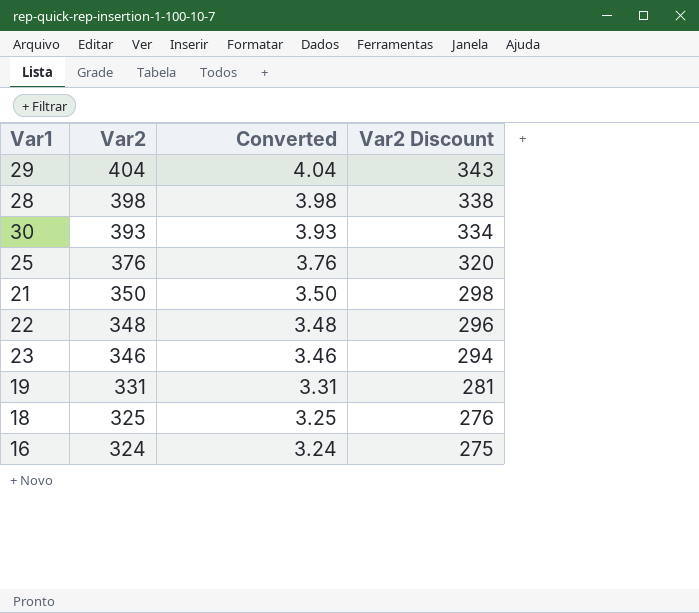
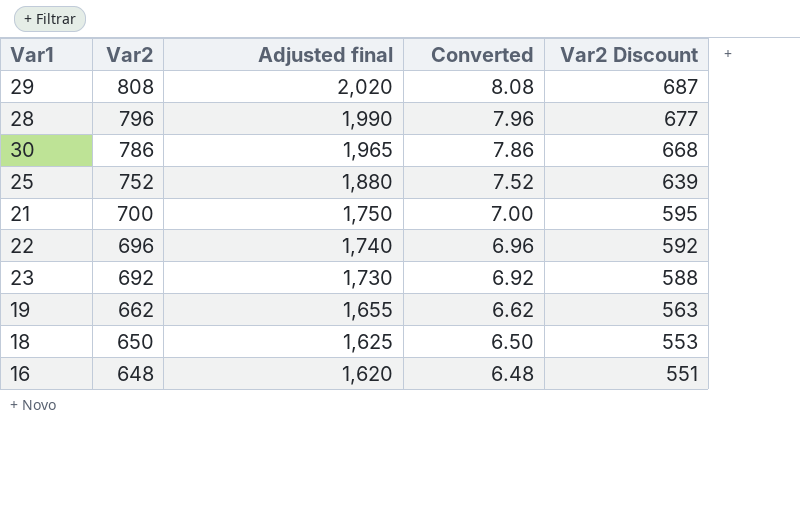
column Adjusted final | formula: none -> [Var2] * 2.5
29 | Var2: 404 -> 808
29 | Converted: 4.04 -> 8.08
29 | Var2 Discount: 343 -> 687
28 | Var2: 398 -> 796
28 | Converted: 3.98 -> 7.96
28 | Var2 Discount: 338 -> 677
30 | Var2: 393 -> 786
30 | Converted: 3.93 -> 7.86
30 | Var2 Discount: 334 -> 668
25 | Var2: 376 -> 752
25 | Converted: 3.76 -> 7.52
25 | Var2 Discount: 320 -> 639
21 | Var2: 350 -> 700
21 | Converted: 3.50 -> 7.00
21 | Var2 Discount: 298 -> 595
22 | Var2: 348 -> 696
22 | Converted: 3.48 -> 6.96
22 | Var2 Discount: 296 -> 592
23 | Var2: 346 -> 692
23 | Converted: 3.46 -> 6.92
23 | Var2 Discount: 294 -> 588
19 | Var2: 331 -> 662
19 | Converted: 3.31 -> 6.62
19 | Var2 Discount: 281 -> 563
18 | Var2: 325 -> 650
18 | Converted: 3.25 -> 6.50
18 | Var2 Discount: 276 -> 553
16 | Var2: 324 -> 648
16 | Converted: 3.24 -> 6.48
16 | Var2 Discount: 275 -> 551

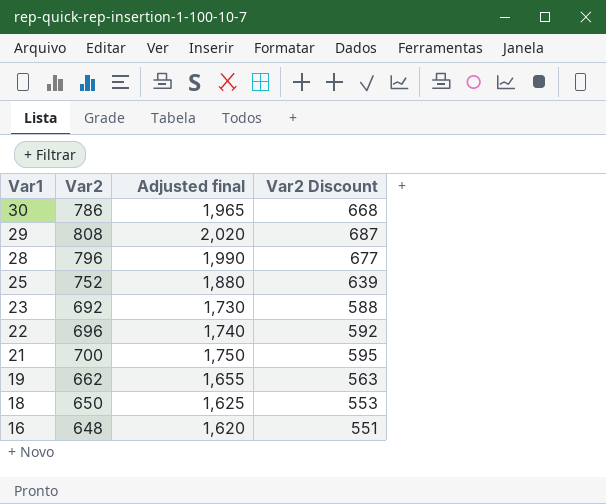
row order: Var2 descending -> Var1 descending
column Converted | formula: [Var2] * 0.01 -> none

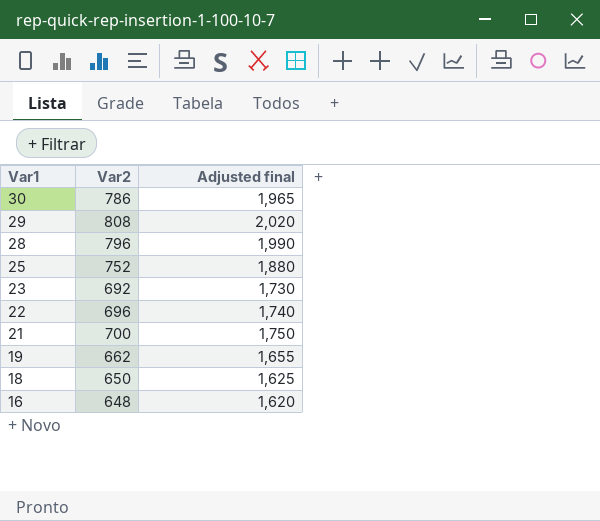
column Var2 Discount | formula: [Var2] * 0.85 -> none

